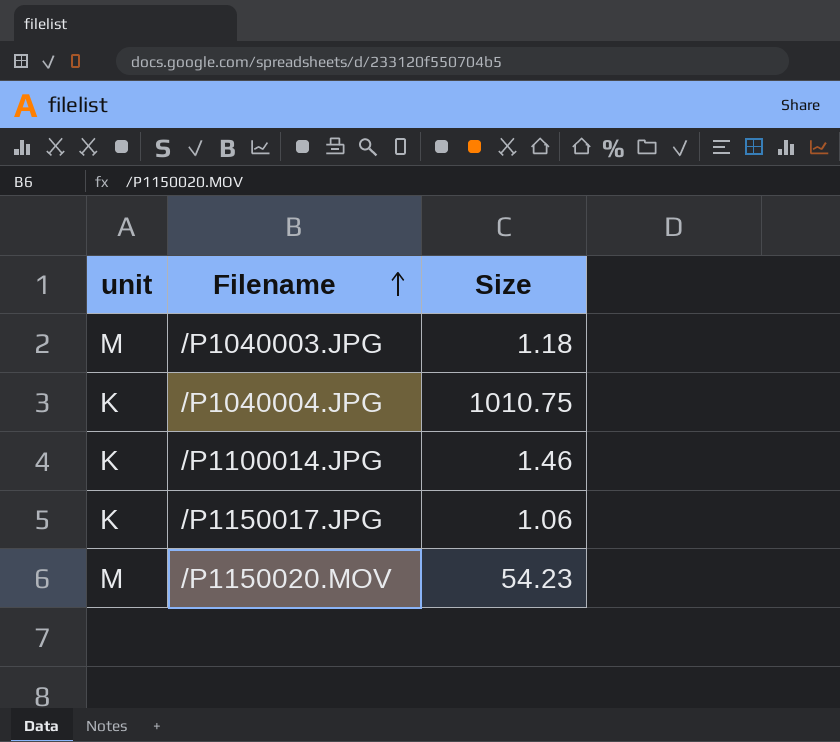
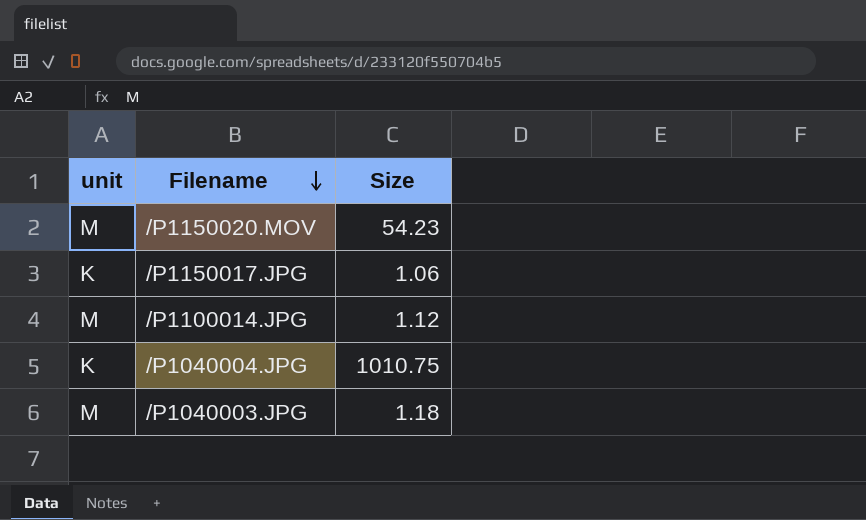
row order: Filename ascending -> Filename descending
/P1100014.JPG | unit: K -> M
/P1100014.JPG | Size: 1.46 -> 1.12

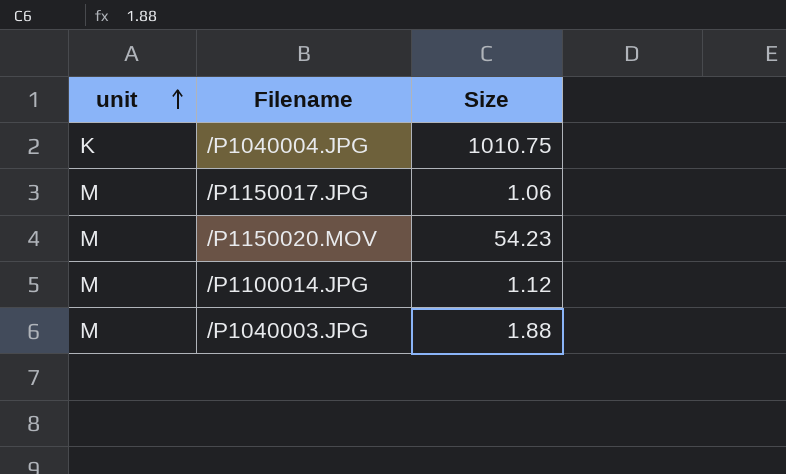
row order: Filename descending -> unit ascending
/P1150017.JPG | unit: K -> M
/P1040003.JPG | Size: 1.18 -> 1.88

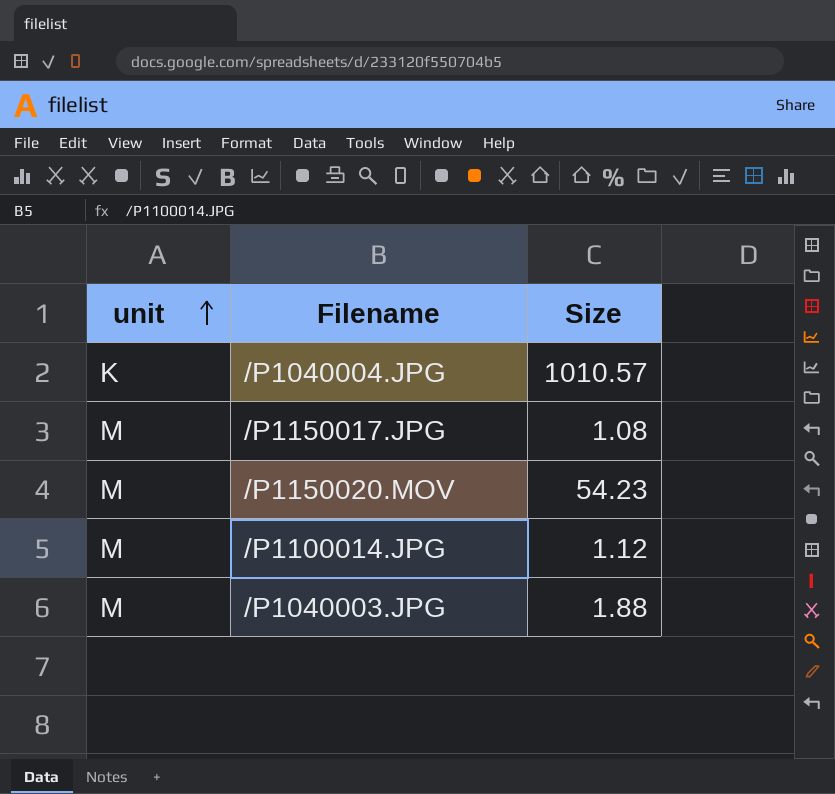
/P1040004.JPG | Size: 1010.75 -> 1010.57
/P1150017.JPG | Size: 1.06 -> 1.08

